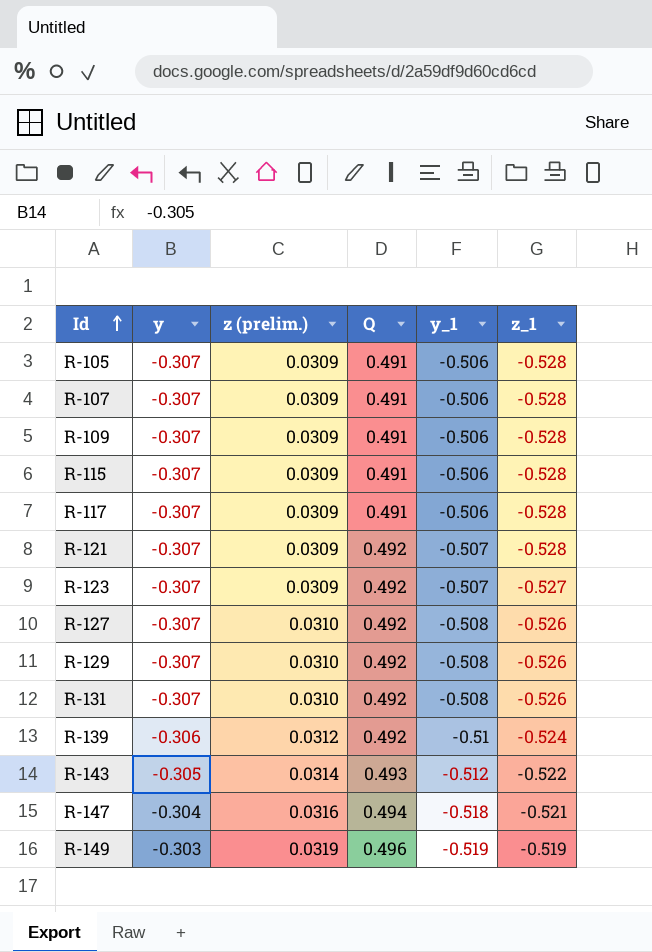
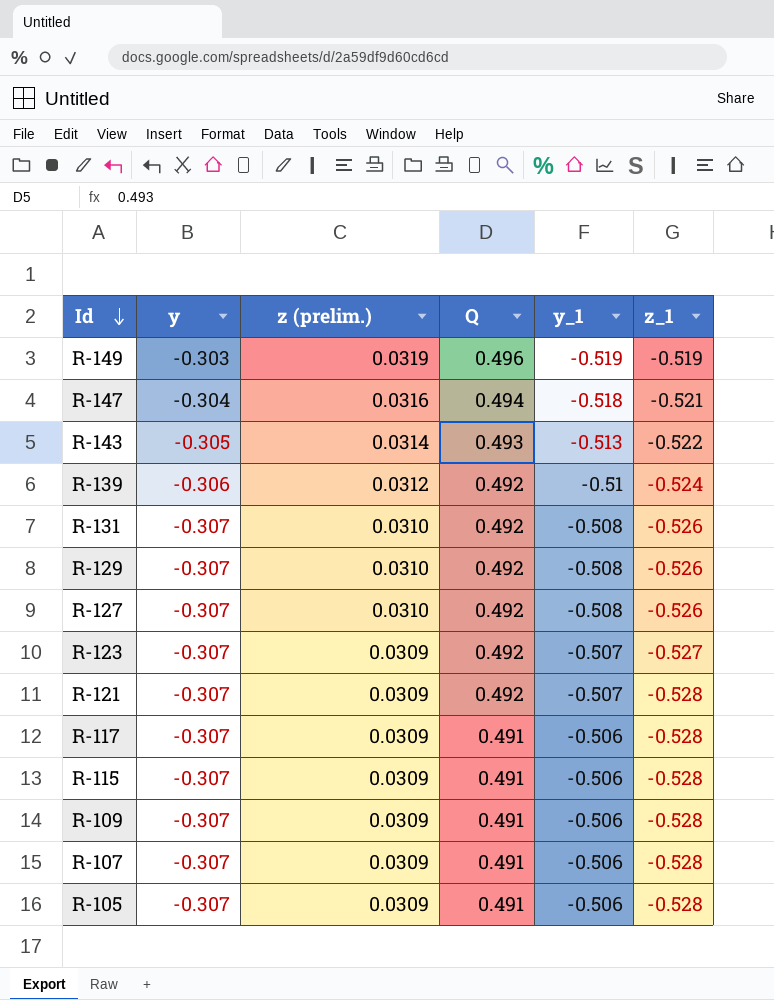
row order: Id ascending -> Id descending
R-143 | y_1: -0.512 -> -0.513

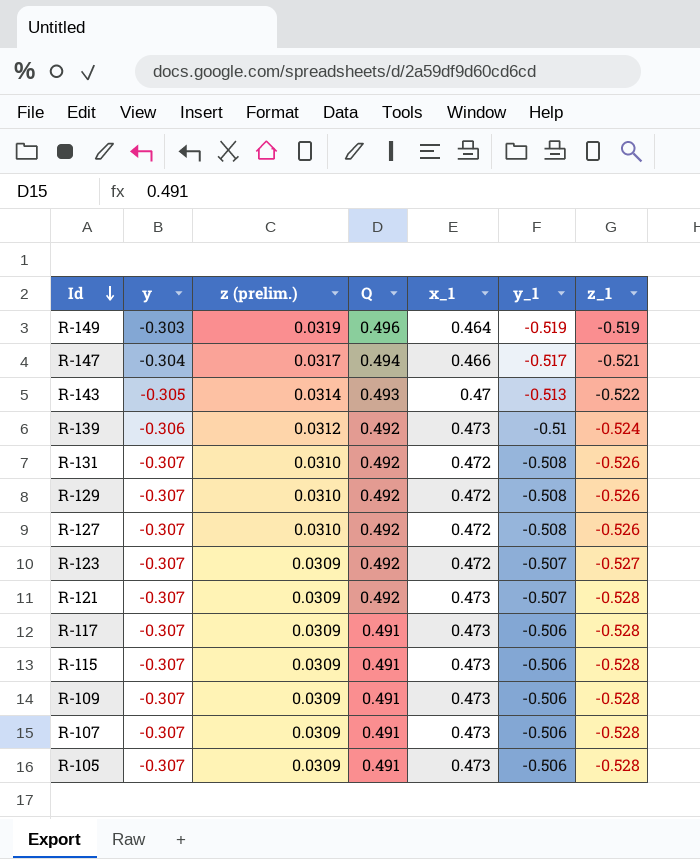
column x_1 | position: none -> 5
R-147 | z (prelim.): 0.0316 -> 0.0317
R-147 | y_1: -0.518 -> -0.517

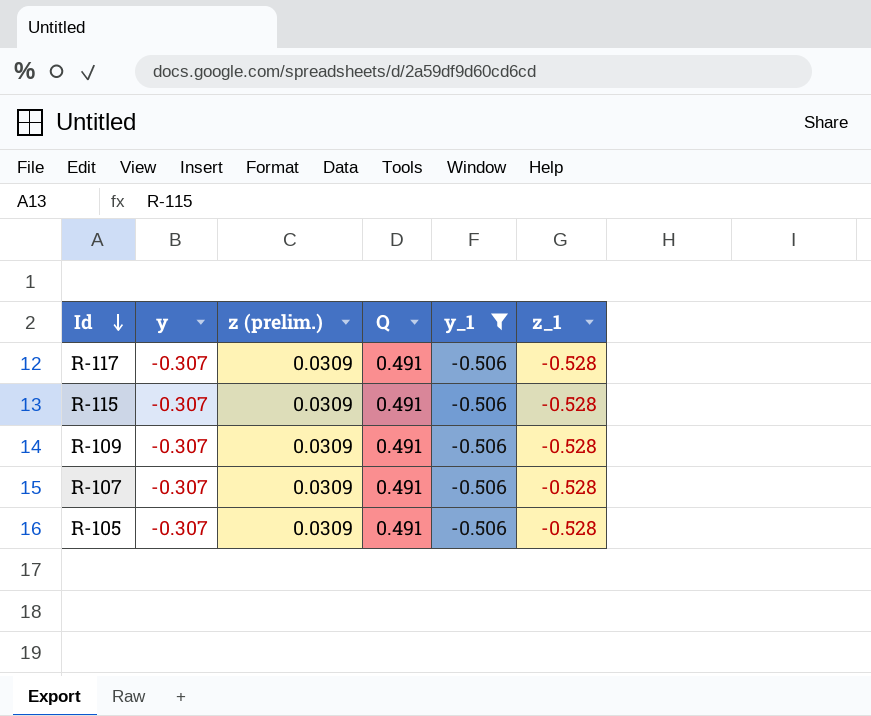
filter: none -> y_1 = -0.506
column x_1 | position: 5 -> none

